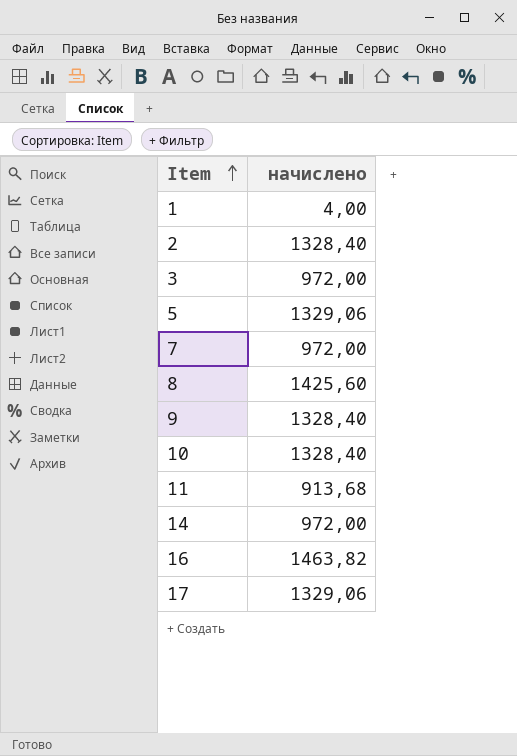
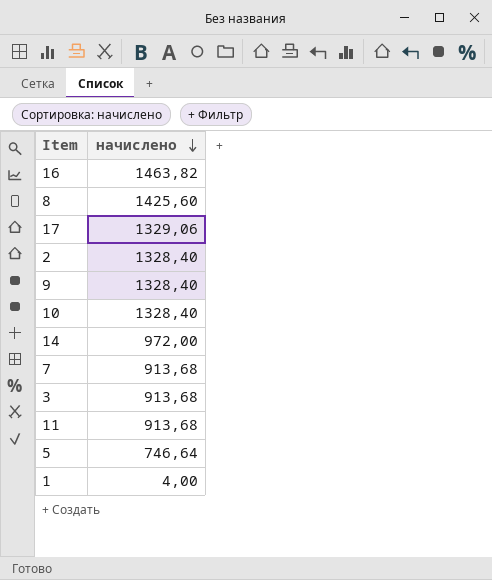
row order: Item ascending -> начислено descending
7 | начислено: 972,00 -> 913,68
3 | начислено: 972,00 -> 913,68
5 | начислено: 1329,06 -> 746,64

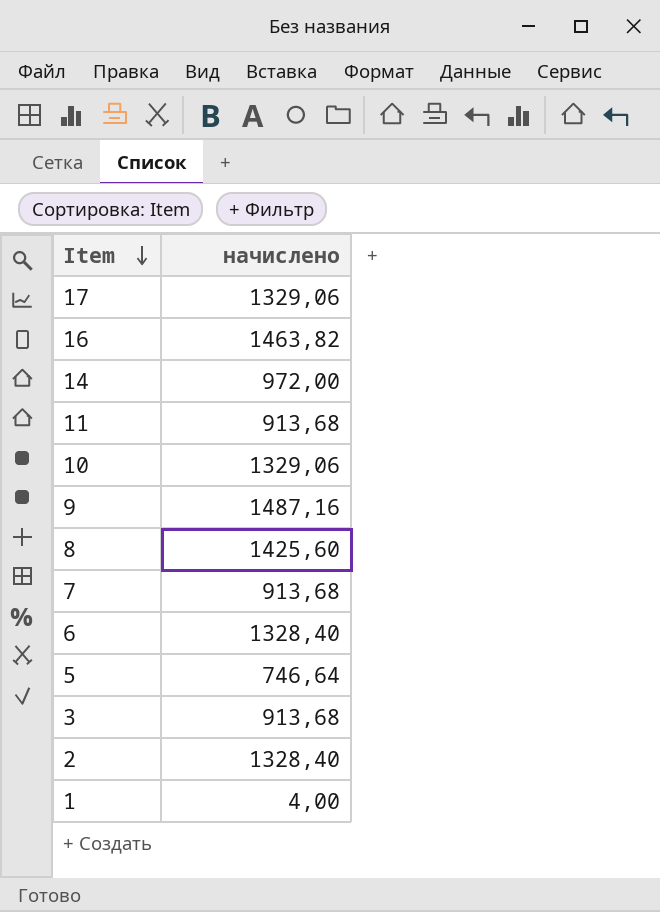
row order: начислено descending -> Item descending
10 | начислено: 1328,40 -> 1329,06
9 | начислено: 1328,40 -> 1487,16
row 6: none -> 1328,40

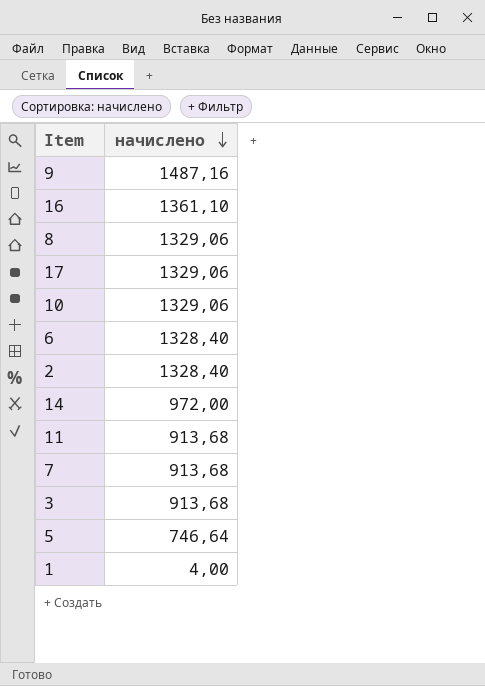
row order: Item descending -> начислено descending
16 | начислено: 1463,82 -> 1361,10
8 | начислено: 1425,60 -> 1329,06

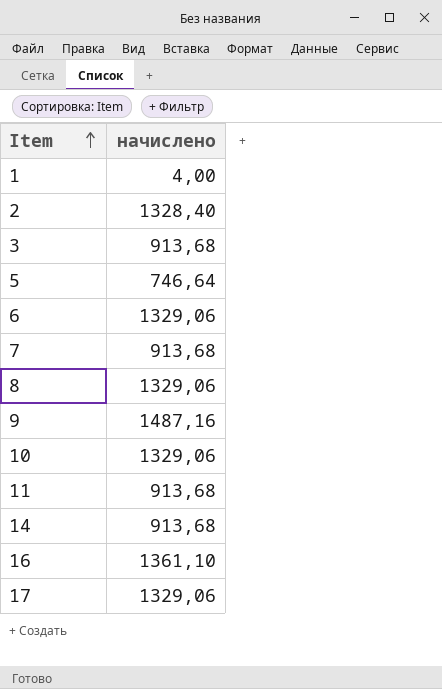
row order: начислено descending -> Item ascending
6 | начислено: 1328,40 -> 1329,06
14 | начислено: 972,00 -> 913,68

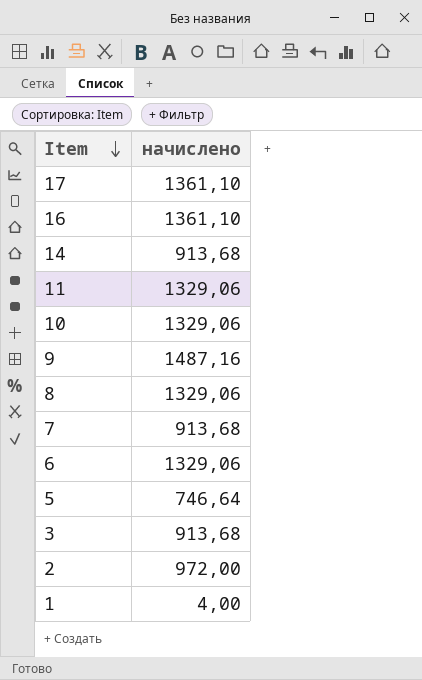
row order: Item ascending -> Item descending
17 | начислено: 1329,06 -> 1361,10
11 | начислено: 913,68 -> 1329,06
2 | начислено: 1328,40 -> 972,00

